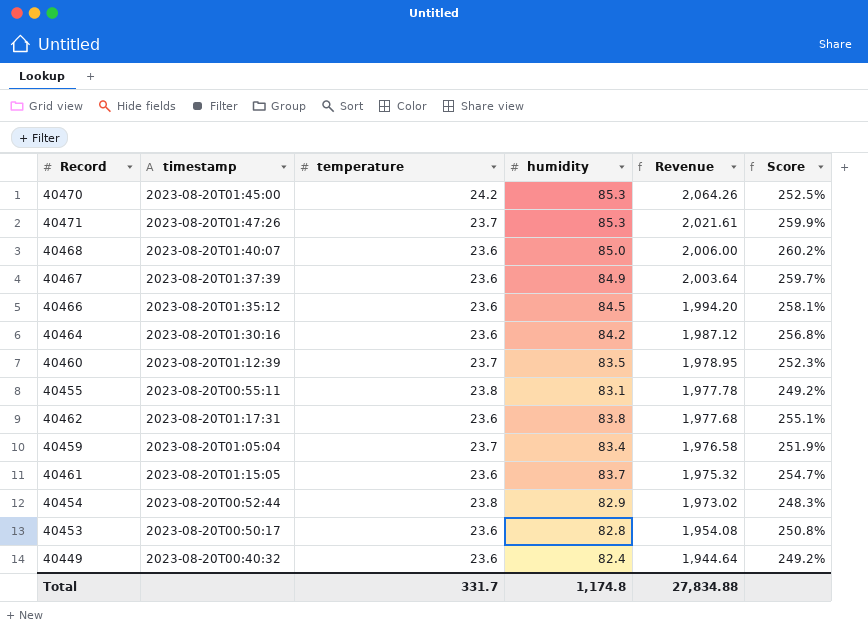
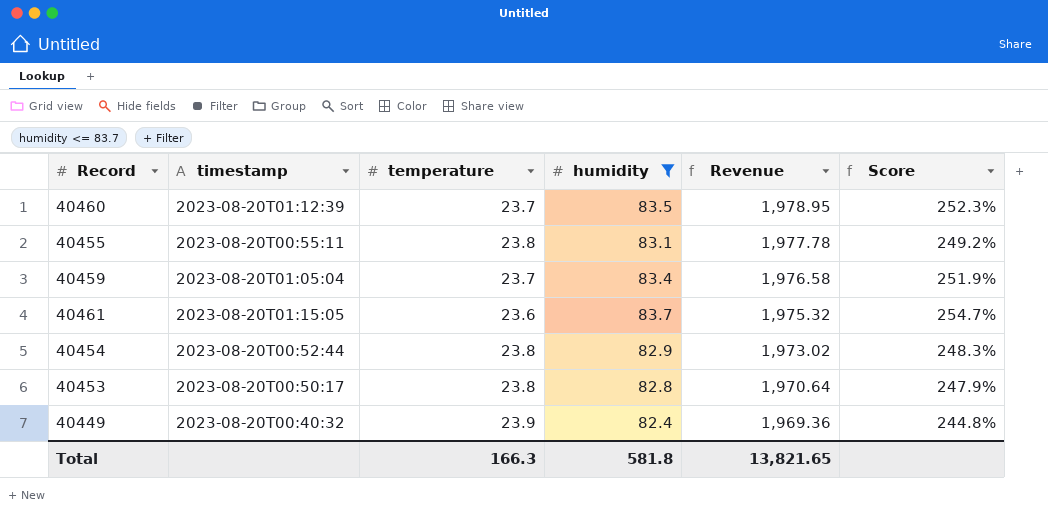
filter: none -> humidity <= 83.7
40453 | temperature: 23.6 -> 23.8
40453 | Revenue: 1,954.08 -> 1,970.64
40453 | Score: 250.8% -> 247.9%
40449 | temperature: 23.6 -> 23.9
40449 | Revenue: 1,944.64 -> 1,969.36
40449 | Score: 249.2% -> 244.8%
Total | temperature: 331.7 -> 166.3
Total | humidity: 1,174.8 -> 581.8
Total | Revenue: 27,834.88 -> 13,821.65

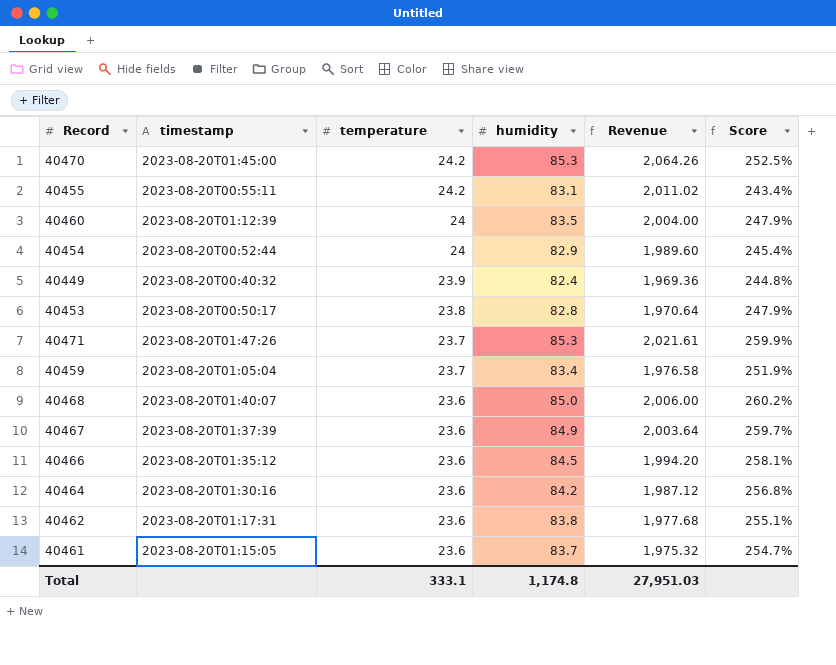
filter: humidity <= 83.7 -> none
row order: Revenue descending -> temperature descending
40455 | temperature: 23.8 -> 24.2
40455 | Revenue: 1,977.78 -> 2,011.02
40455 | Score: 249.2% -> 243.4%
40460 | temperature: 23.7 -> 24
40460 | Revenue: 1,978.95 -> 2,004.00
40460 | Score: 252.3% -> 247.9%
40454 | temperature: 23.8 -> 24
40454 | Revenue: 1,973.02 -> 1,989.60
40454 | Score: 248.3% -> 245.4%
Total | temperature: 166.3 -> 333.1
Total | humidity: 581.8 -> 1,174.8
Total | Revenue: 13,821.65 -> 27,951.03

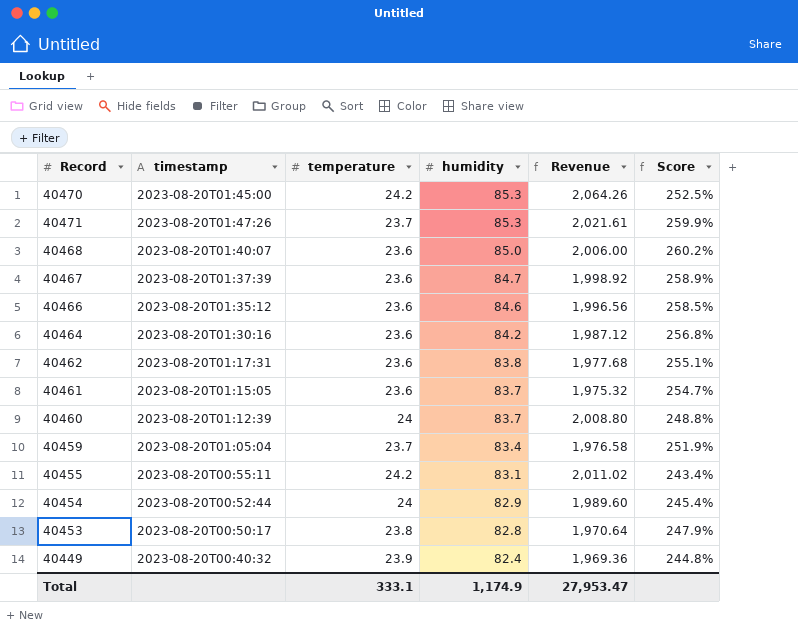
row order: temperature descending -> humidity descending
40467 | humidity: 84.9 -> 84.7
40467 | Revenue: 2,003.64 -> 1,998.92
40467 | Score: 259.7% -> 258.9%
40466 | humidity: 84.5 -> 84.6
40466 | Revenue: 1,994.20 -> 1,996.56
40466 | Score: 258.1% -> 258.5%
40460 | humidity: 83.5 -> 83.7
40460 | Revenue: 2,004.00 -> 2,008.80
40460 | Score: 247.9% -> 248.8%
Total | humidity: 1,174.8 -> 1,174.9
Total | Revenue: 27,951.03 -> 27,953.47

